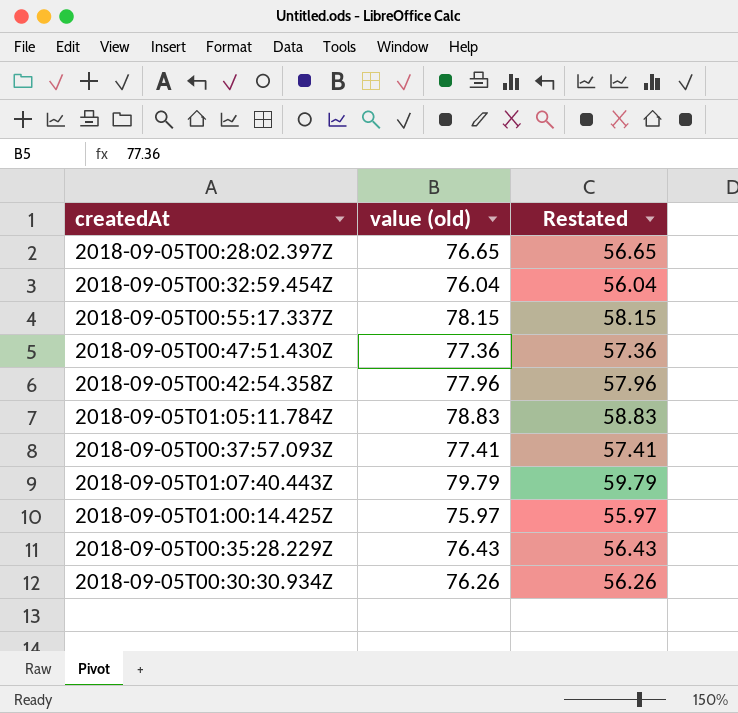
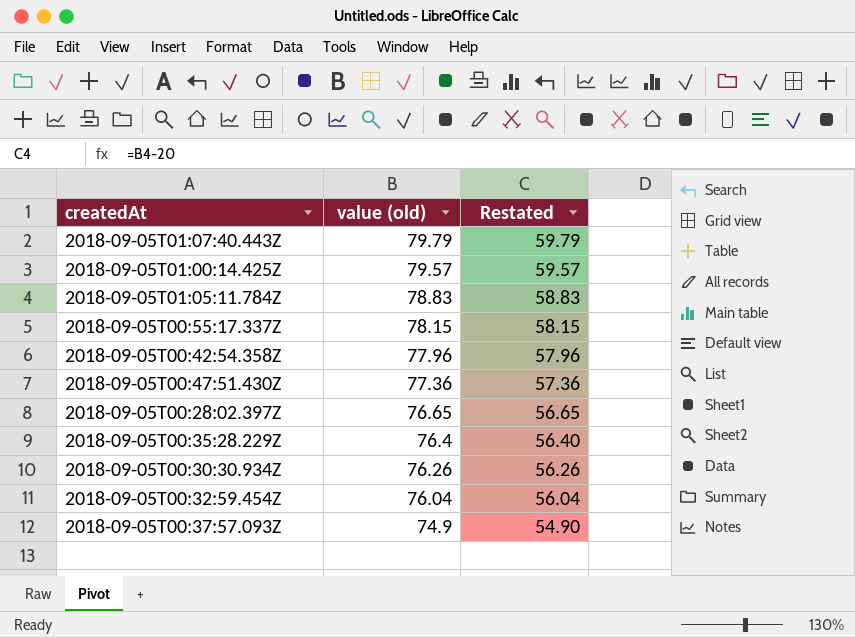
row order: none -> value (old) descending
2018-09-05T01:00:14.425Z | value (old): 75.97 -> 79.57
2018-09-05T01:00:14.425Z | Restated: 55.97 -> 59.57
2018-09-05T00:35:28.229Z | value (old): 76.43 -> 76.4
2018-09-05T00:35:28.229Z | Restated: 56.43 -> 56.40
2018-09-05T00:37:57.093Z | value (old): 77.41 -> 74.9
2018-09-05T00:37:57.093Z | Restated: 57.41 -> 54.90

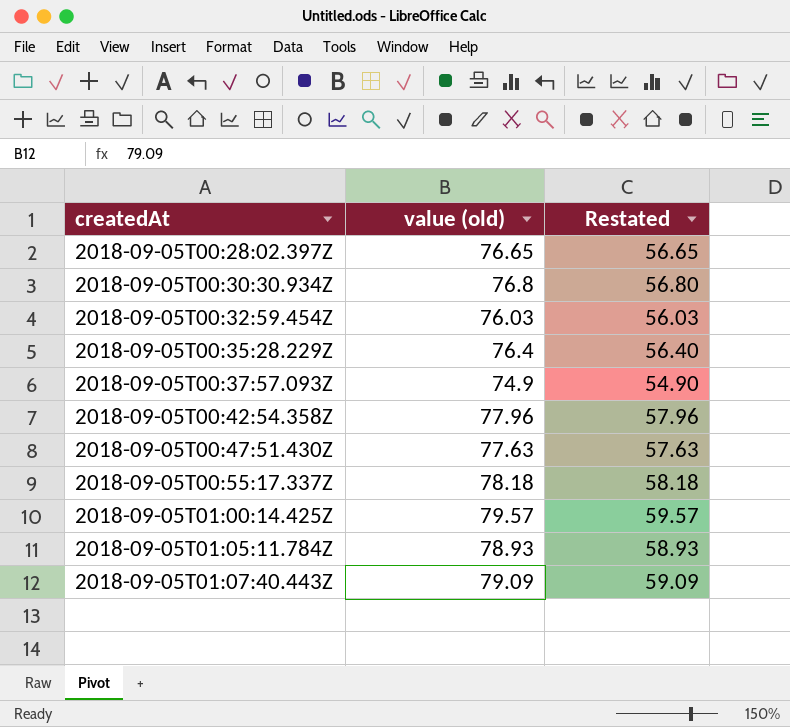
row order: value (old) descending -> createdAt ascending
2018-09-05T00:30:30.934Z | value (old): 76.26 -> 76.8
2018-09-05T00:30:30.934Z | Restated: 56.26 -> 56.80
2018-09-05T00:32:59.454Z | value (old): 76.04 -> 76.03
2018-09-05T00:32:59.454Z | Restated: 56.04 -> 56.03
2018-09-05T00:47:51.430Z | value (old): 77.36 -> 77.63
2018-09-05T00:47:51.430Z | Restated: 57.36 -> 57.63
2018-09-05T00:55:17.337Z | value (old): 78.15 -> 78.18
2018-09-05T00:55:17.337Z | Restated: 58.15 -> 58.18
2018-09-05T01:05:11.784Z | value (old): 78.83 -> 78.93
2018-09-05T01:05:11.784Z | Restated: 58.83 -> 58.93
2018-09-05T01:07:40.443Z | value (old): 79.79 -> 79.09
2018-09-05T01:07:40.443Z | Restated: 59.79 -> 59.09

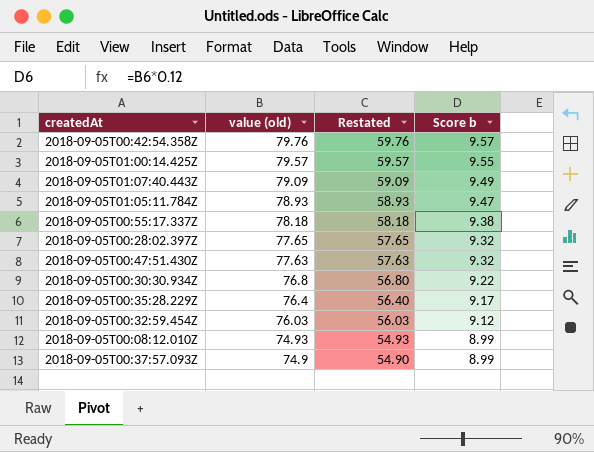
row order: createdAt ascending -> value (old) descending
column Score b | formula: none -> [value (old)] * 0.12
2018-09-05T00:42:54.358Z | value (old): 77.96 -> 79.76
2018-09-05T00:42:54.358Z | Restated: 57.96 -> 59.76
2018-09-05T00:28:02.397Z | value (old): 76.65 -> 77.65
2018-09-05T00:28:02.397Z | Restated: 56.65 -> 57.65
row 2018-09-05T00:08:12.010Z: none -> 74.93 | 54.93 | 8.99

